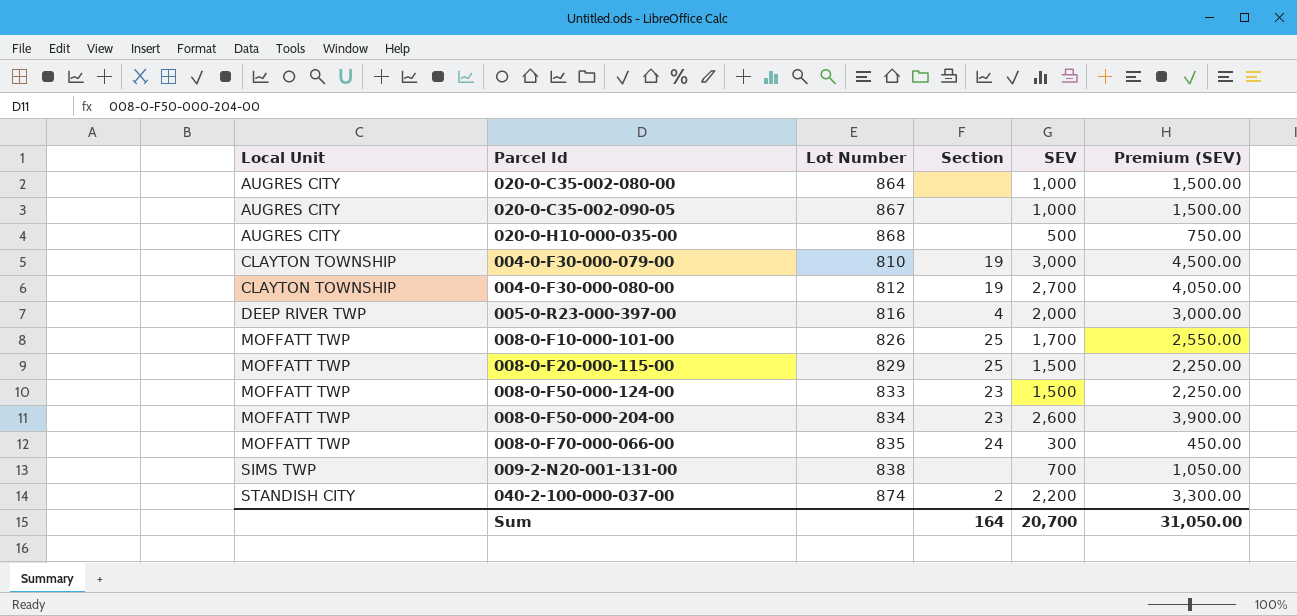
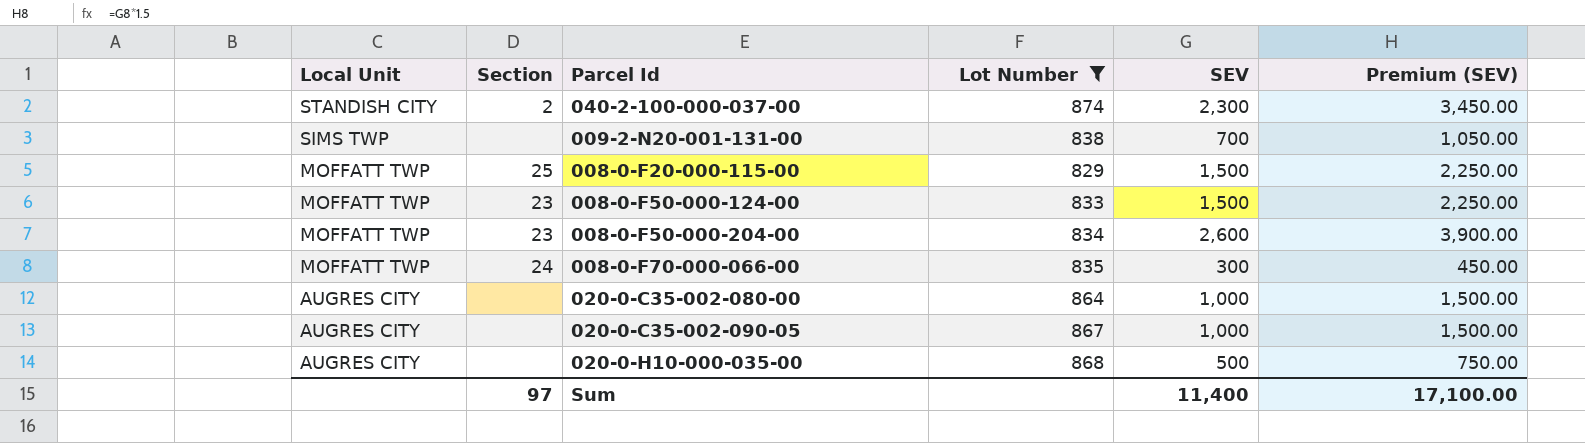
filter: none -> Lot Number >= 829
row order: Local Unit ascending -> Local Unit descending
column Section | position: 4 -> 2
040-2-100-000-037-00 | SEV: 2,200 -> 2,300
040-2-100-000-037-00 | Premium (SEV): 3,300.00 -> 3,450.00
Sum | Section: 164 -> 97
Sum | SEV: 20,700 -> 11,400
Sum | Premium (SEV): 31,050.00 -> 17,100.00

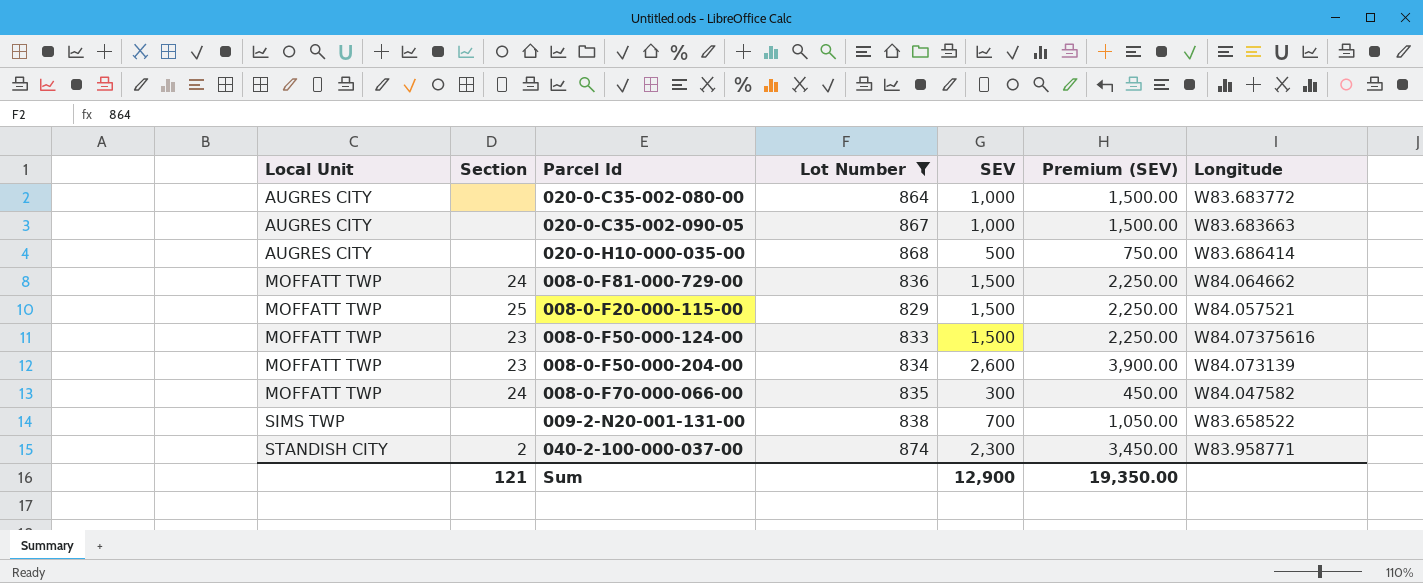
row order: Local Unit descending -> Local Unit ascending
column Longitude | position: none -> 7
row 008-0-F81-000-729-00: none -> MOFFATT TWP | 24 | 836 | 1,500 | 2,250.00 | W84.064662
Sum | Section: 97 -> 121
Sum | SEV: 11,400 -> 12,900
Sum | Premium (SEV): 17,100.00 -> 19,350.00

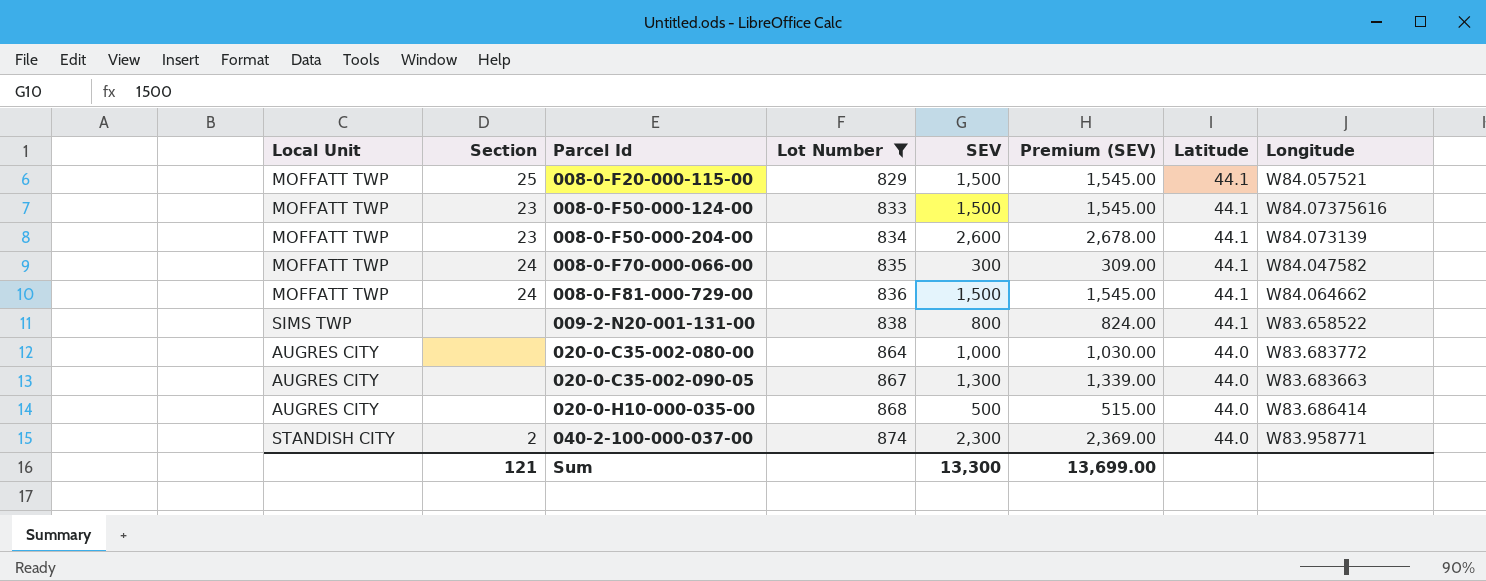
row order: Local Unit ascending -> Parcel Id ascending
column Premium (SEV) | formula: [SEV] * 1.5 -> [SEV] * 1.03
column Latitude | position: none -> 7
009-2-N20-001-131-00 | SEV: 700 -> 800
020-0-C35-002-090-05 | SEV: 1,000 -> 1,300
Sum | SEV: 12,900 -> 13,300
Sum | Premium (SEV): 19,350.00 -> 13,699.00

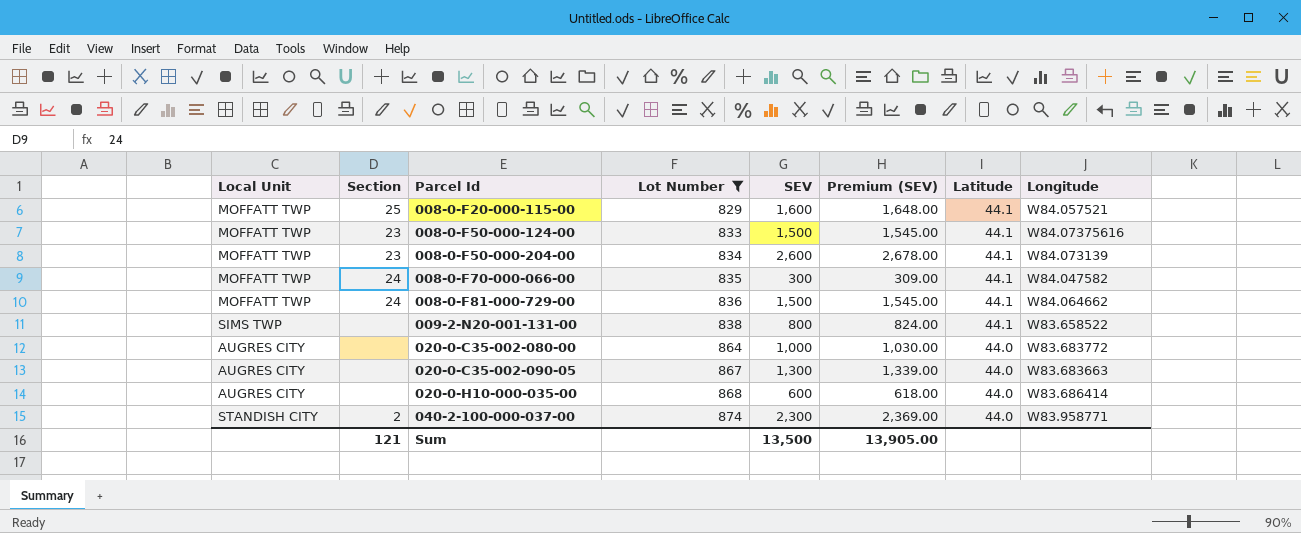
008-0-F20-000-115-00 | SEV: 1,500 -> 1,600
008-0-F20-000-115-00 | Premium (SEV): 1,545.00 -> 1,648.00
020-0-H10-000-035-00 | SEV: 500 -> 600
020-0-H10-000-035-00 | Premium (SEV): 515.00 -> 618.00
Sum | SEV: 13,300 -> 13,500
Sum | Premium (SEV): 13,699.00 -> 13,905.00

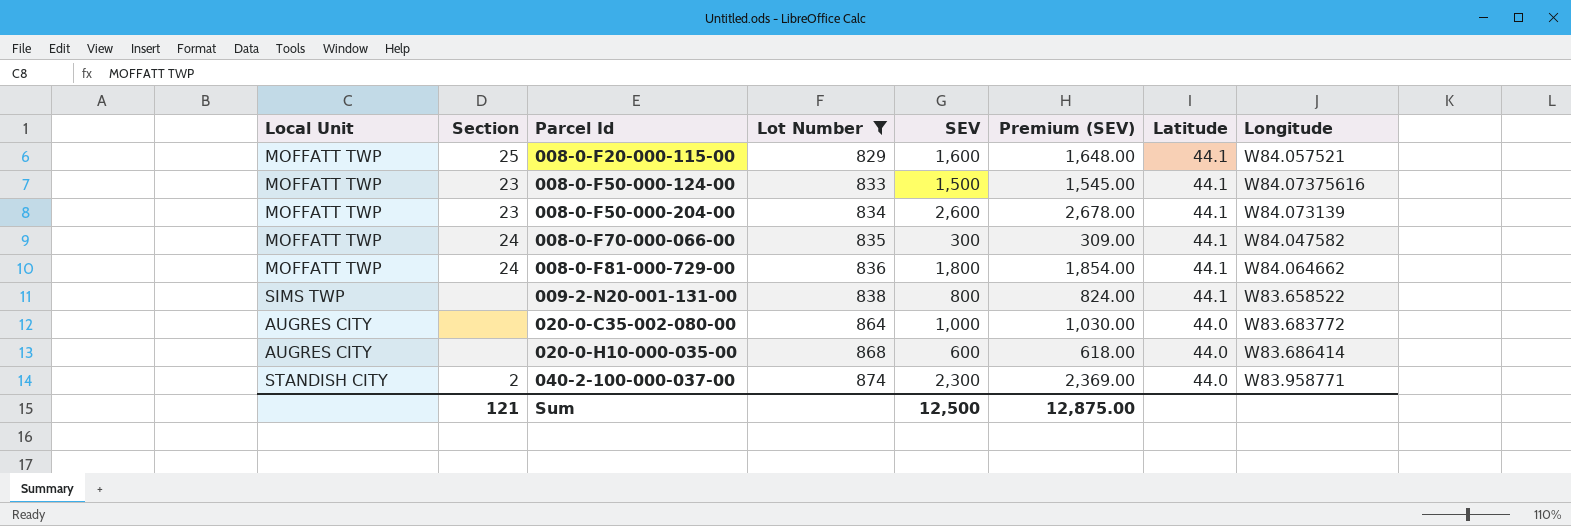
row 020-0-C35-002-090-05: AUGRES CITY | none | 867 | 1,300 | 1,339.00 | 44.0 | W83.683663 -> none
008-0-F81-000-729-00 | SEV: 1,500 -> 1,800
008-0-F81-000-729-00 | Premium (SEV): 1,545.00 -> 1,854.00
Sum | SEV: 13,500 -> 12,500
Sum | Premium (SEV): 13,905.00 -> 12,875.00

